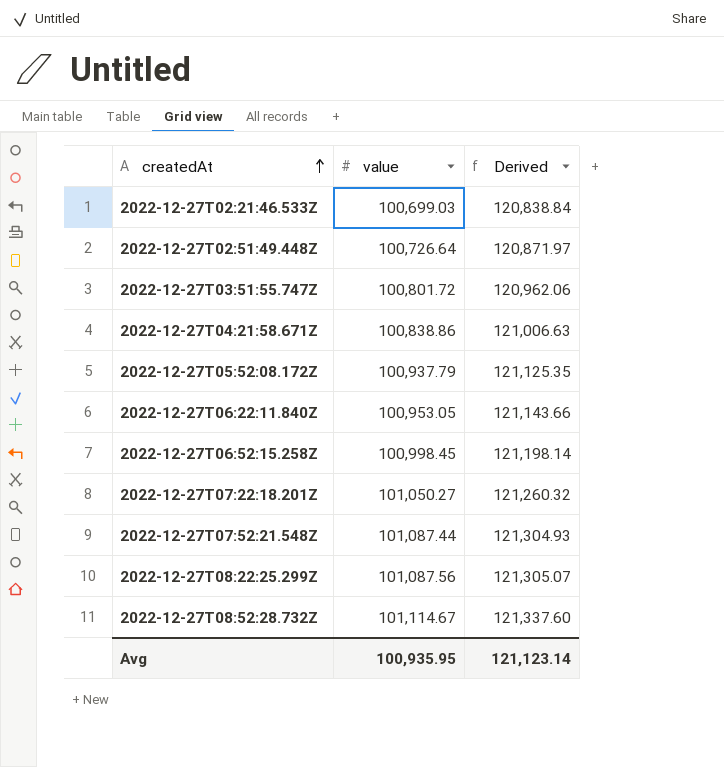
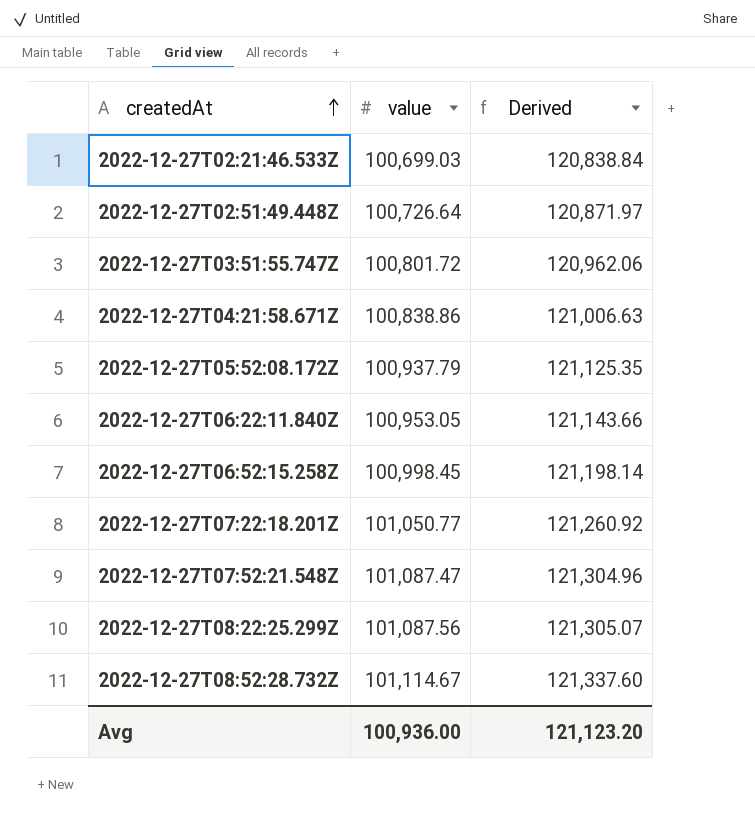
2022-12-27T07:22:18.201Z | value: 101,050.27 -> 101,050.77
2022-12-27T07:22:18.201Z | Derived: 121,260.32 -> 121,260.92
2022-12-27T07:52:21.548Z | value: 101,087.44 -> 101,087.47
2022-12-27T07:52:21.548Z | Derived: 121,304.93 -> 121,304.96
Avg | value: 100,935.95 -> 100,936.00
Avg | Derived: 121,123.14 -> 121,123.20

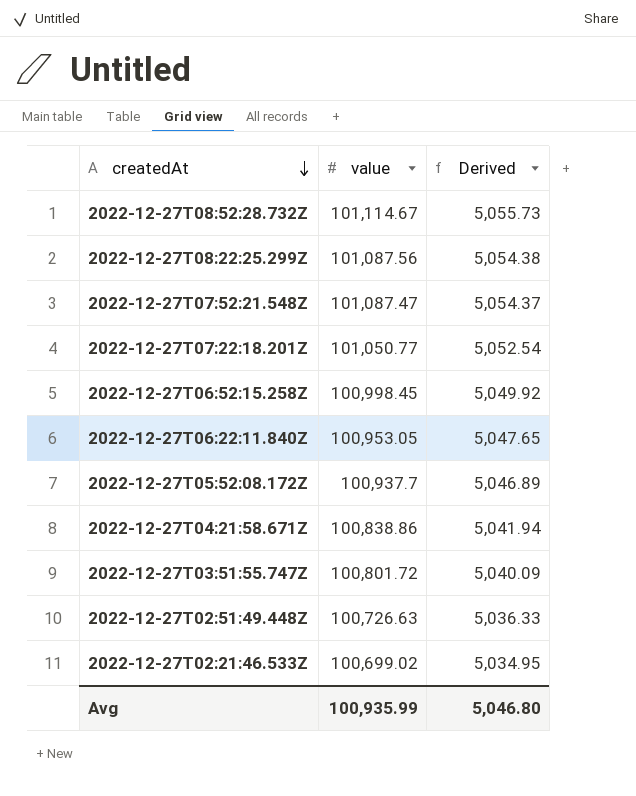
row order: createdAt ascending -> createdAt descending
column Derived | formula: [value] * 1.2 -> [value] * 0.05
2022-12-27T05:52:08.172Z | value: 100,937.79 -> 100,937.7
2022-12-27T02:51:49.448Z | value: 100,726.64 -> 100,726.63
2022-12-27T02:21:46.533Z | value: 100,699.03 -> 100,699.02
Avg | value: 100,936.00 -> 100,935.99
Avg | Derived: 121,123.20 -> 5,046.80

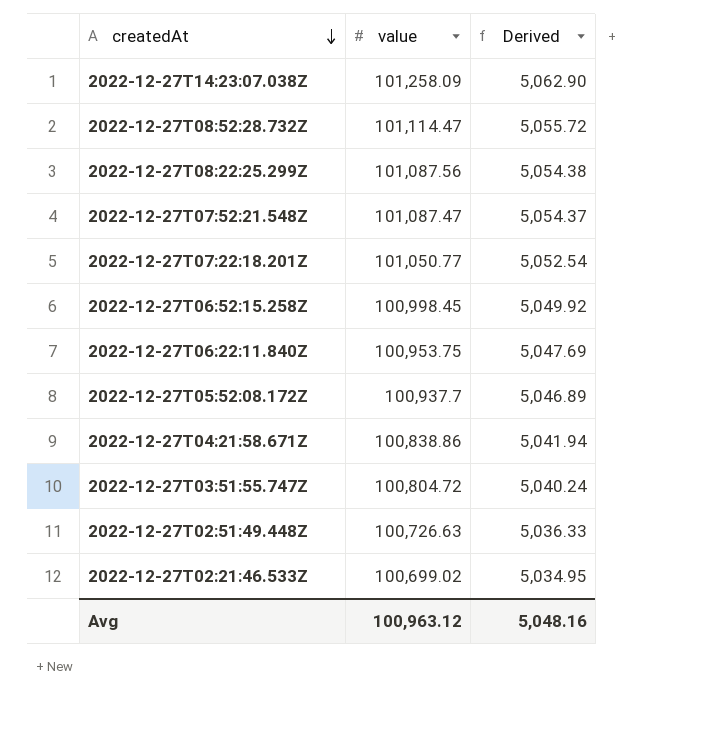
row 2022-12-27T14:23:07.038Z: none -> 101,258.09 | 5,062.90
2022-12-27T08:52:28.732Z | value: 101,114.67 -> 101,114.47
2022-12-27T08:52:28.732Z | Derived: 5,055.73 -> 5,055.72
2022-12-27T06:22:11.840Z | value: 100,953.05 -> 100,953.75
2022-12-27T06:22:11.840Z | Derived: 5,047.65 -> 5,047.69
2022-12-27T03:51:55.747Z | value: 100,801.72 -> 100,804.72
2022-12-27T03:51:55.747Z | Derived: 5,040.09 -> 5,040.24
Avg | value: 100,935.99 -> 100,963.12
Avg | Derived: 5,046.80 -> 5,048.16

